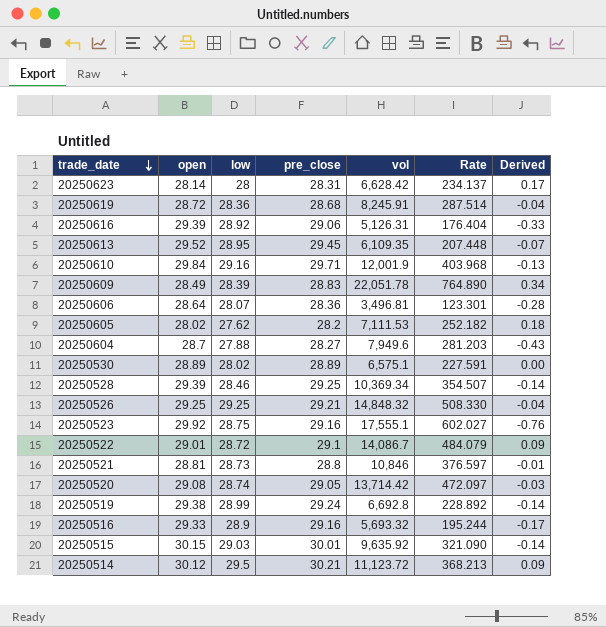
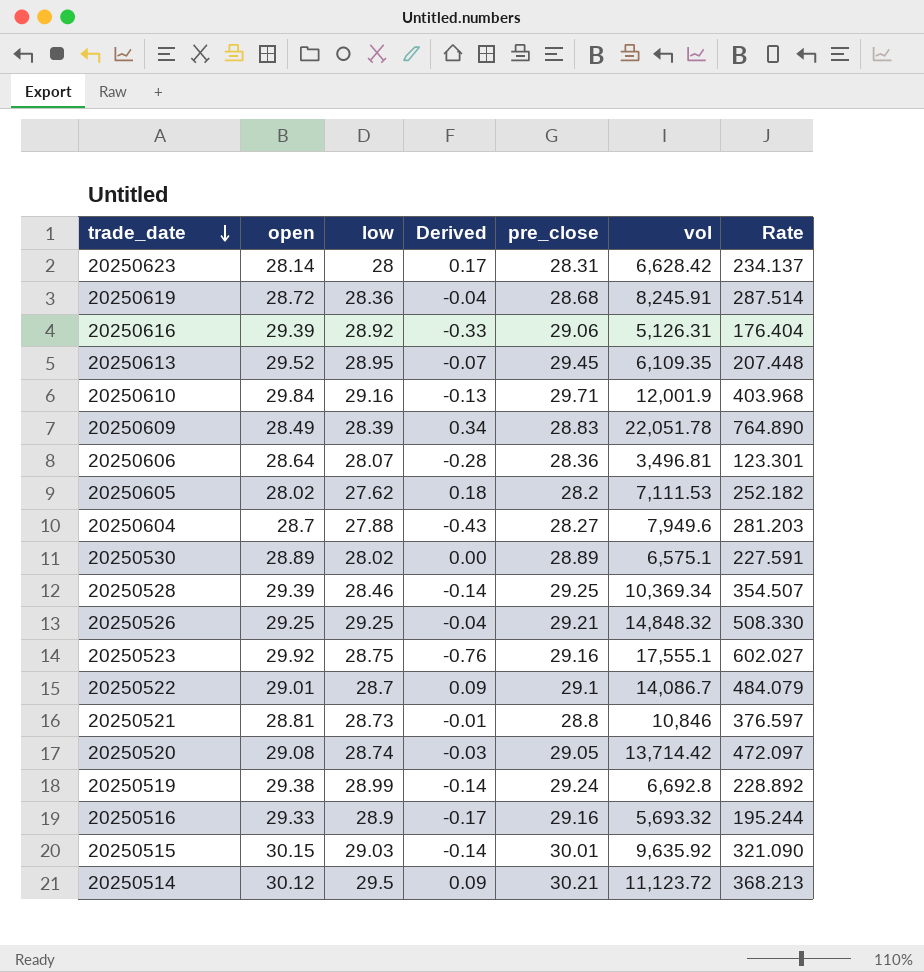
column Derived | position: 7 -> 4
20250522 | low: 28.72 -> 28.7

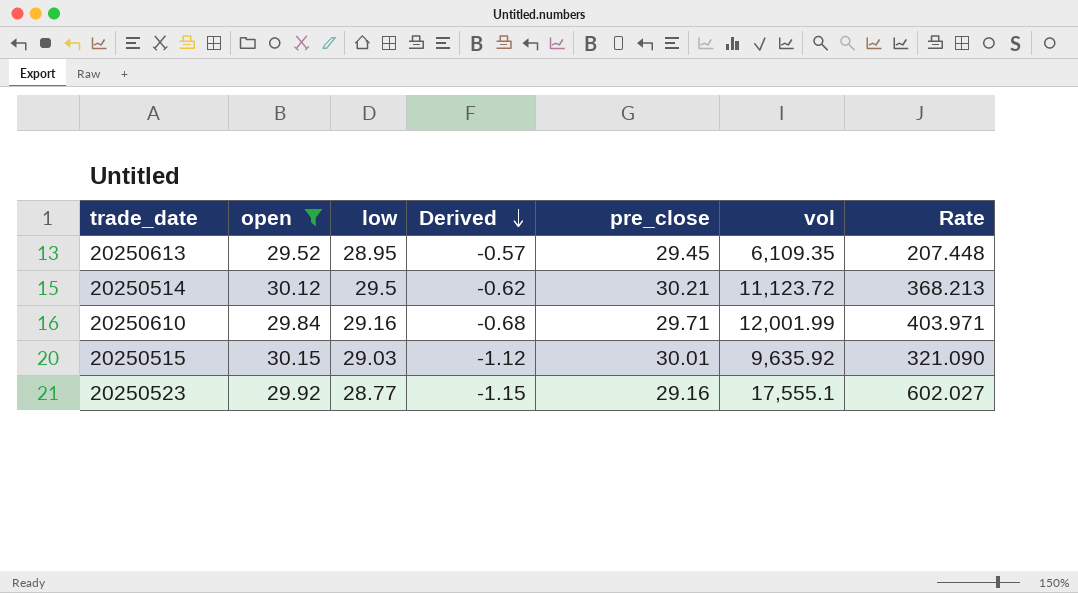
filter: none -> open >= 29.52
row order: trade_date descending -> Derived descending
column Derived | formula: [pre_close] - [open] -> [low] - [open]
20250610 | vol: 12,001.9 -> 12,001.99
20250610 | Rate: 403.968 -> 403.971
20250523 | low: 28.75 -> 28.77

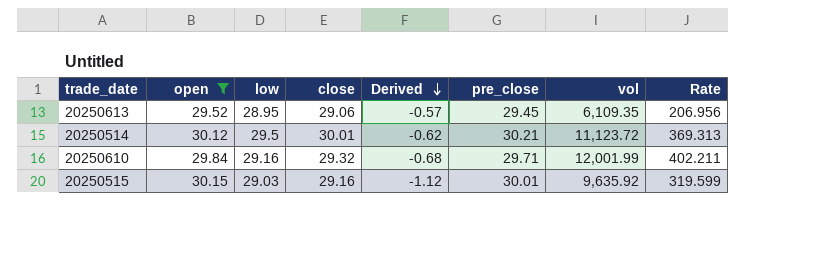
column close | position: none -> 4
column Rate | formula: [vol] / [pre_close] -> [vol] / [open]
row 20250523: 29.92 | 28.77 | -1.15 | 29.16 | 17,555.1 | 602.027 -> none

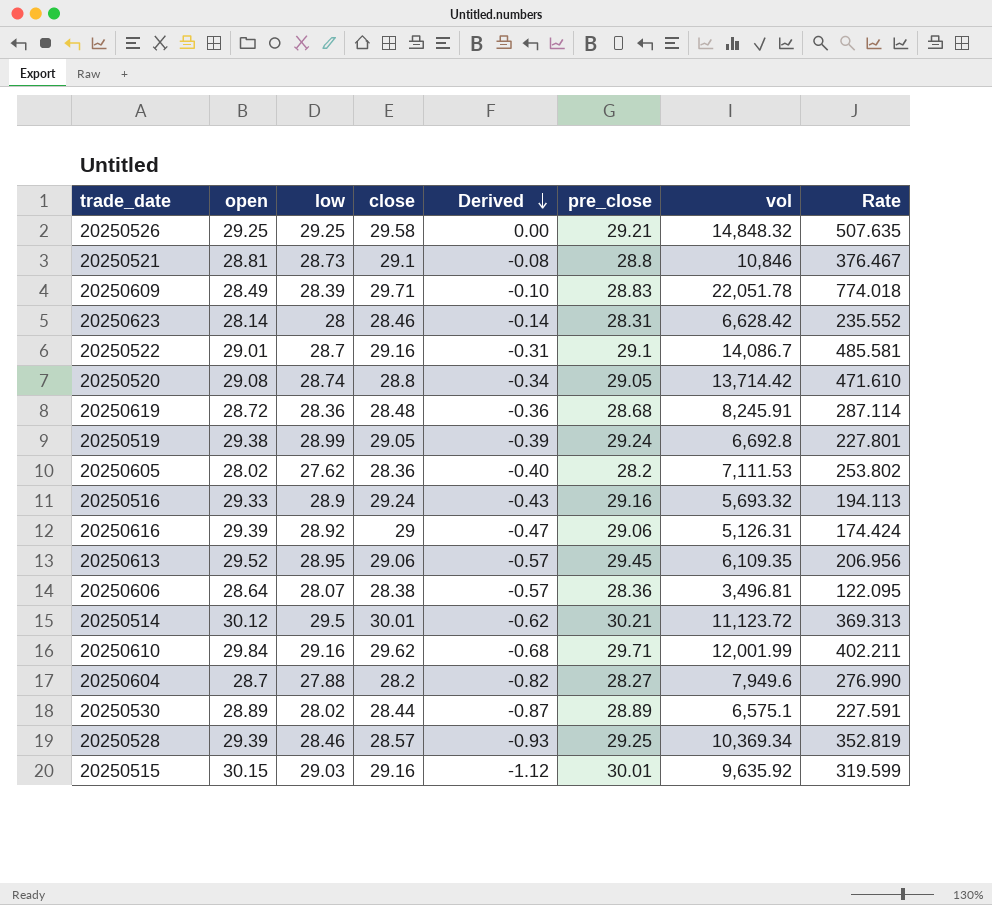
filter: open >= 29.52 -> none
20250610 | close: 29.32 -> 29.62

